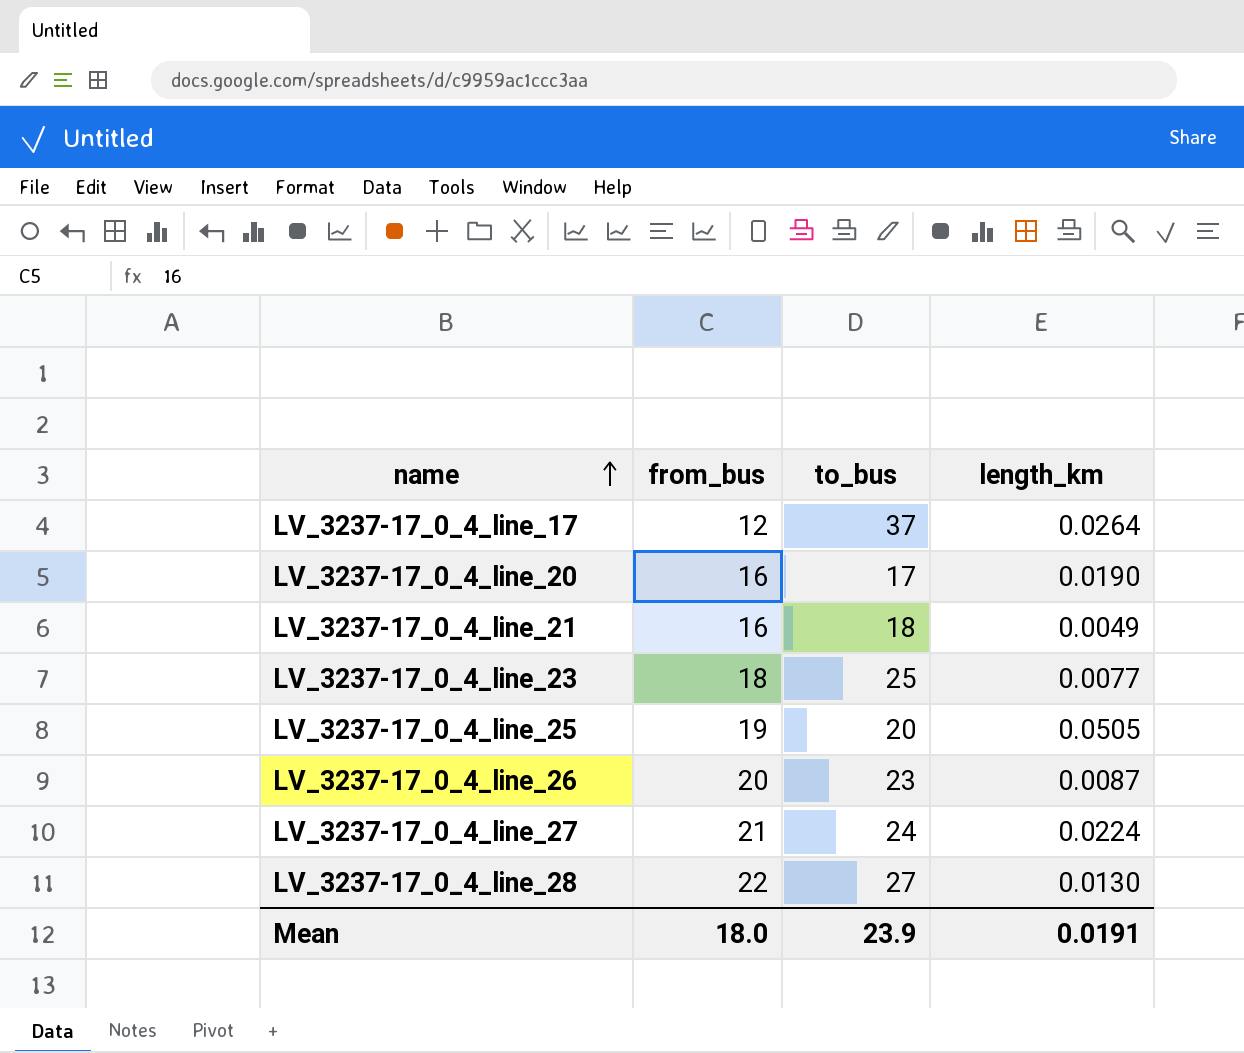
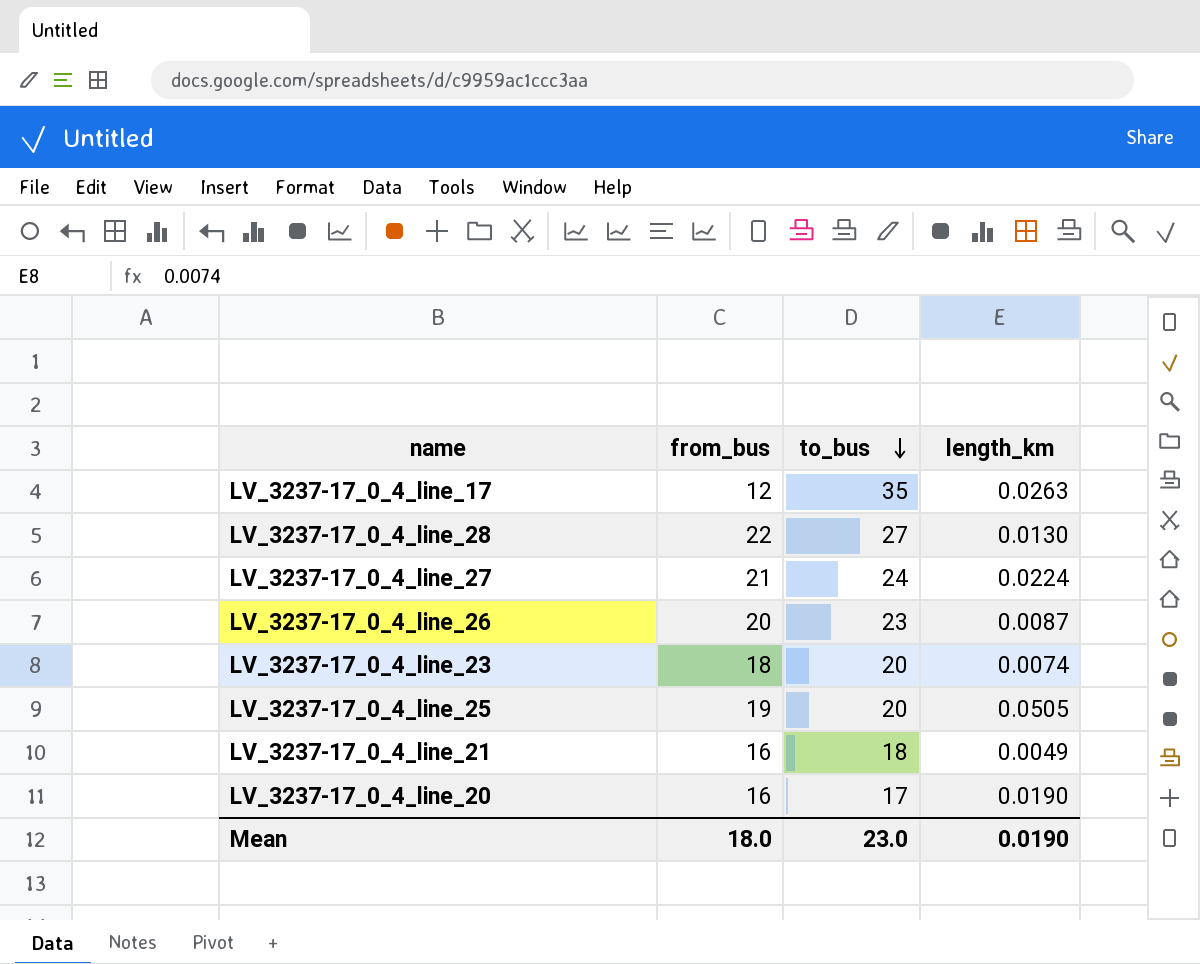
row order: name ascending -> to_bus descending
LV_3237-17_0_4_line_17 | to_bus: 37 -> 35
LV_3237-17_0_4_line_17 | length_km: 0.0264 -> 0.0263
LV_3237-17_0_4_line_23 | to_bus: 25 -> 20
LV_3237-17_0_4_line_23 | length_km: 0.0077 -> 0.0074
Mean | to_bus: 23.9 -> 23.0
Mean | length_km: 0.0191 -> 0.0190

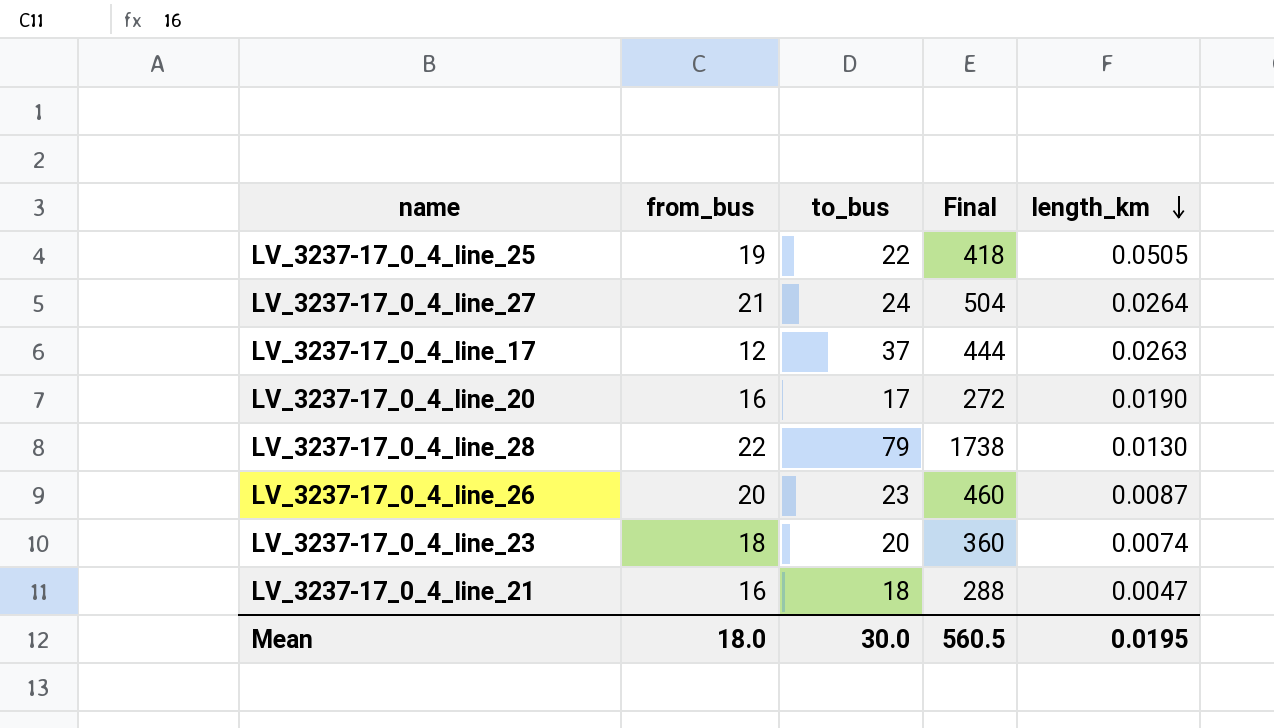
row order: to_bus descending -> length_km descending
column Final | formula: none -> [from_bus] * [to_bus]
LV_3237-17_0_4_line_25 | to_bus: 20 -> 22
LV_3237-17_0_4_line_27 | length_km: 0.0224 -> 0.0264
LV_3237-17_0_4_line_17 | to_bus: 35 -> 37
LV_3237-17_0_4_line_28 | to_bus: 27 -> 79
LV_3237-17_0_4_line_21 | length_km: 0.0049 -> 0.0047
Mean | to_bus: 23.0 -> 30.0
Mean | length_km: 0.0190 -> 0.0195

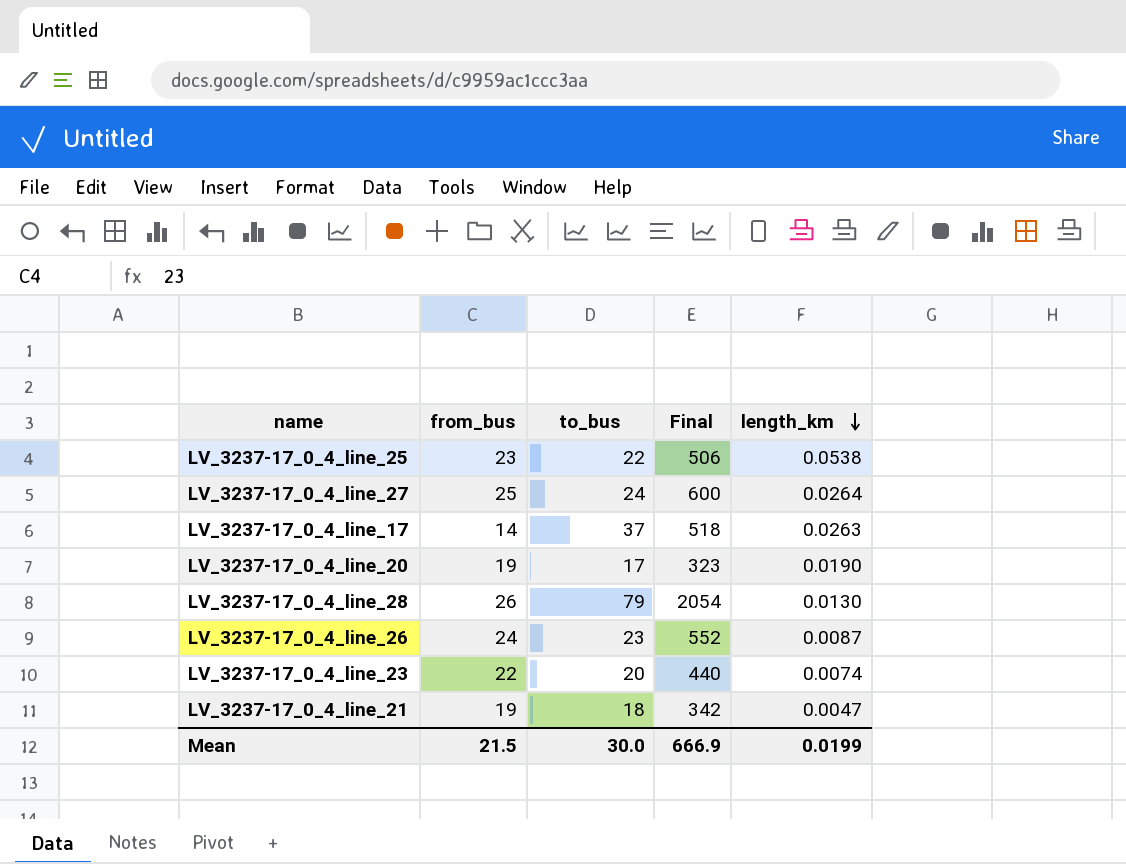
LV_3237-17_0_4_line_25 | from_bus: 19 -> 23
LV_3237-17_0_4_line_25 | Final: 418 -> 506
LV_3237-17_0_4_line_25 | length_km: 0.0505 -> 0.0538
LV_3237-17_0_4_line_27 | from_bus: 21 -> 25
LV_3237-17_0_4_line_27 | Final: 504 -> 600
LV_3237-17_0_4_line_17 | from_bus: 12 -> 14
LV_3237-17_0_4_line_17 | Final: 444 -> 518
LV_3237-17_0_4_line_20 | from_bus: 16 -> 19
LV_3237-17_0_4_line_20 | Final: 272 -> 323
LV_3237-17_0_4_line_28 | from_bus: 22 -> 26
LV_3237-17_0_4_line_28 | Final: 1738 -> 2054
LV_3237-17_0_4_line_26 | from_bus: 20 -> 24
LV_3237-17_0_4_line_26 | Final: 460 -> 552
LV_3237-17_0_4_line_23 | from_bus: 18 -> 22
LV_3237-17_0_4_line_23 | Final: 360 -> 440
LV_3237-17_0_4_line_21 | from_bus: 16 -> 19
LV_3237-17_0_4_line_21 | Final: 288 -> 342
Mean | from_bus: 18.0 -> 21.5
Mean | Final: 560.5 -> 666.9
Mean | length_km: 0.0195 -> 0.0199

